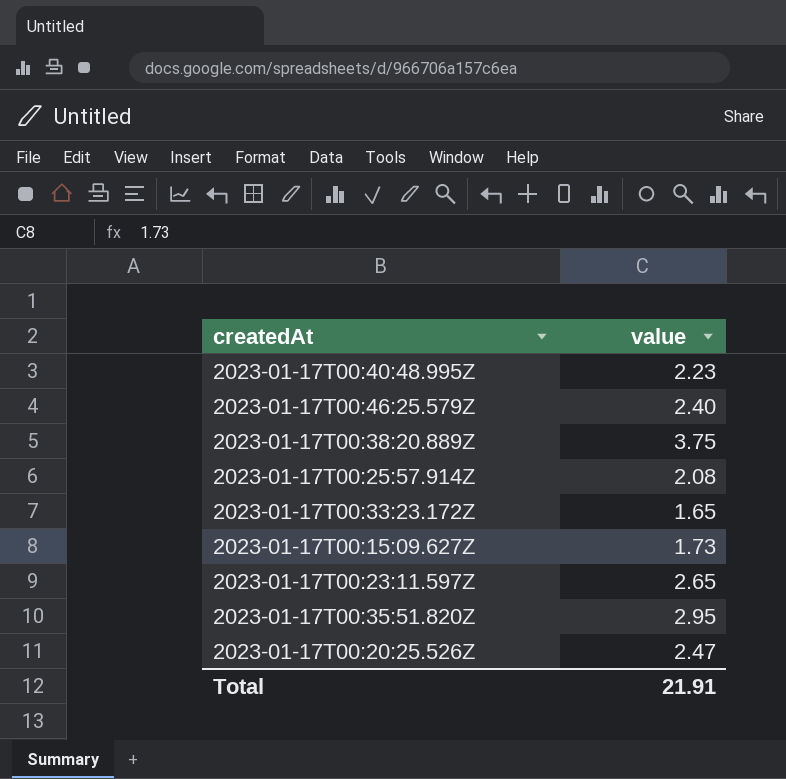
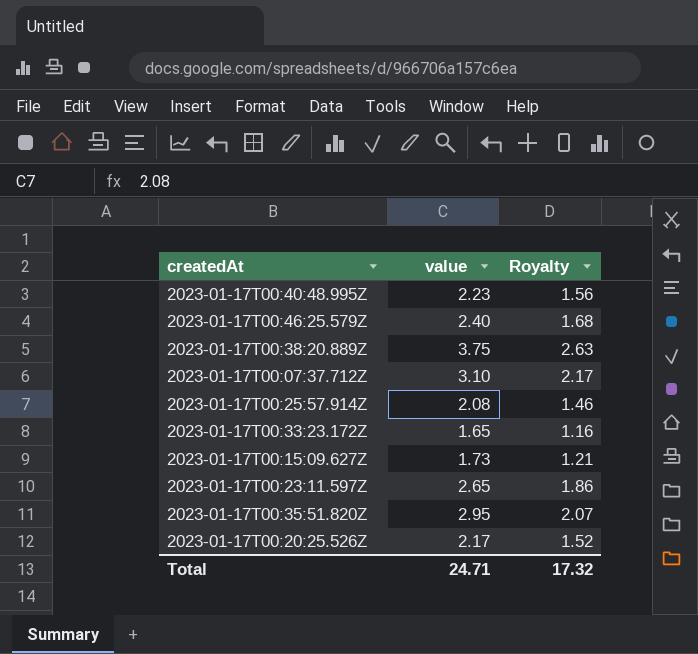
column Royalty | formula: none -> [value] * 0.7
row 2023-01-17T00:07:37.712Z: none -> 3.10 | 2.17
2023-01-17T00:20:25.526Z | value: 2.47 -> 2.17
Total | value: 21.91 -> 24.71

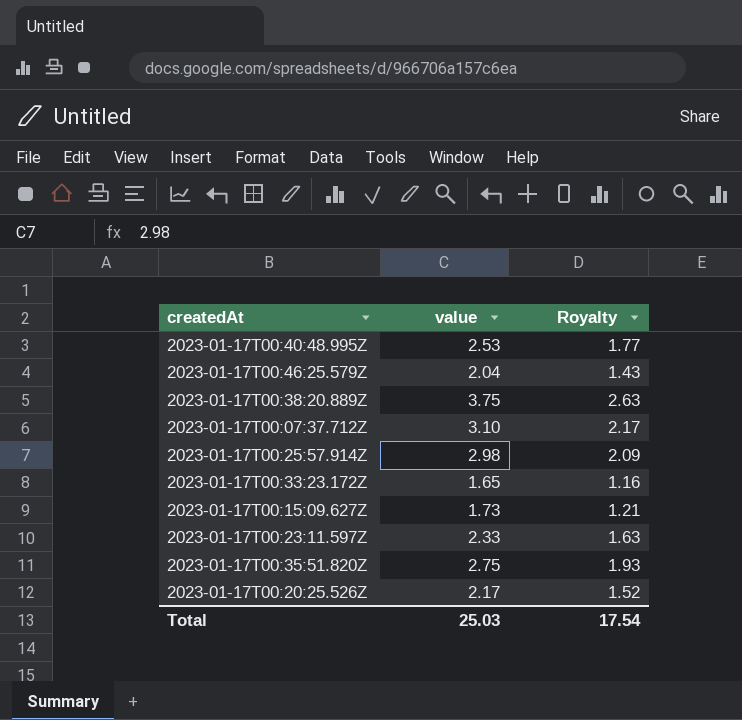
2023-01-17T00:40:48.995Z | value: 2.23 -> 2.53
2023-01-17T00:40:48.995Z | Royalty: 1.56 -> 1.77
2023-01-17T00:46:25.579Z | value: 2.40 -> 2.04
2023-01-17T00:46:25.579Z | Royalty: 1.68 -> 1.43
2023-01-17T00:25:57.914Z | value: 2.08 -> 2.98
2023-01-17T00:25:57.914Z | Royalty: 1.46 -> 2.09
2023-01-17T00:23:11.597Z | value: 2.65 -> 2.33
2023-01-17T00:23:11.597Z | Royalty: 1.86 -> 1.63
2023-01-17T00:35:51.820Z | value: 2.95 -> 2.75
2023-01-17T00:35:51.820Z | Royalty: 2.07 -> 1.93
Total | value: 24.71 -> 25.03
Total | Royalty: 17.32 -> 17.54

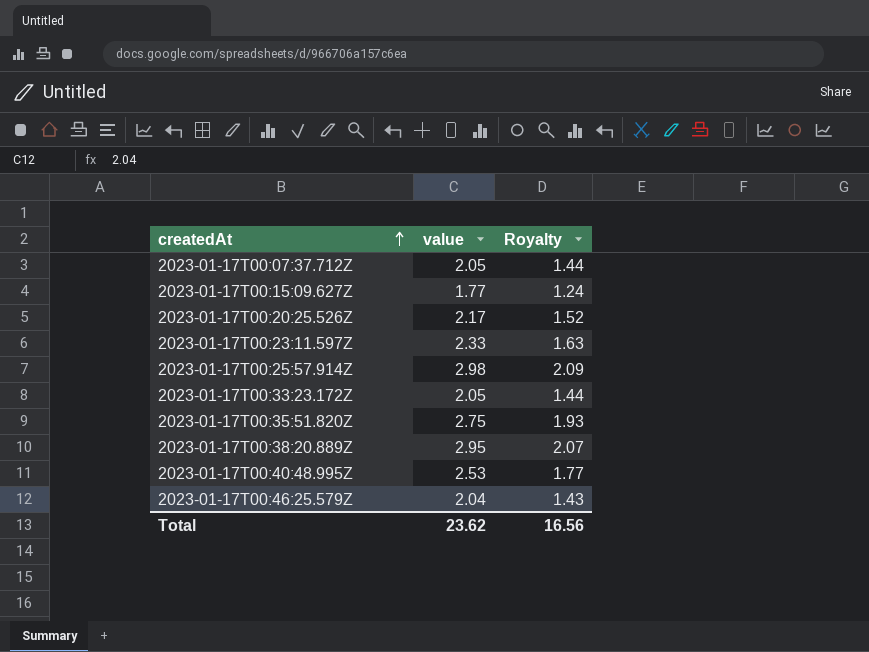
row order: none -> createdAt ascending
2023-01-17T00:07:37.712Z | value: 3.10 -> 2.05
2023-01-17T00:07:37.712Z | Royalty: 2.17 -> 1.44
2023-01-17T00:15:09.627Z | value: 1.73 -> 1.77
2023-01-17T00:15:09.627Z | Royalty: 1.21 -> 1.24
2023-01-17T00:33:23.172Z | value: 1.65 -> 2.05
2023-01-17T00:33:23.172Z | Royalty: 1.16 -> 1.44
2023-01-17T00:38:20.889Z | value: 3.75 -> 2.95
2023-01-17T00:38:20.889Z | Royalty: 2.63 -> 2.07
Total | value: 25.03 -> 23.62
Total | Royalty: 17.54 -> 16.56

